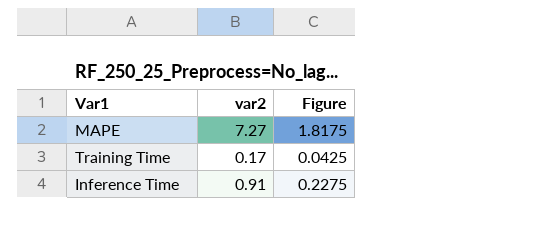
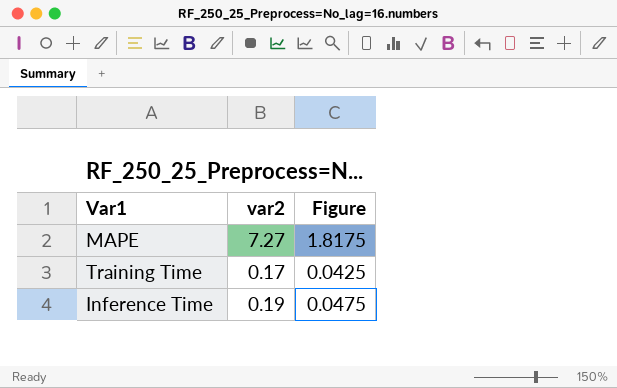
Inference Time | var2: 0.91 -> 0.19
Inference Time | Figure: 0.2275 -> 0.0475

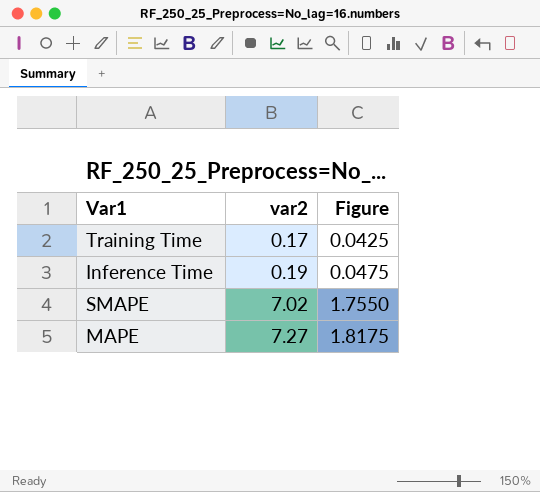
row order: none -> var2 ascending
row SMAPE: none -> 7.02 | 1.7550

